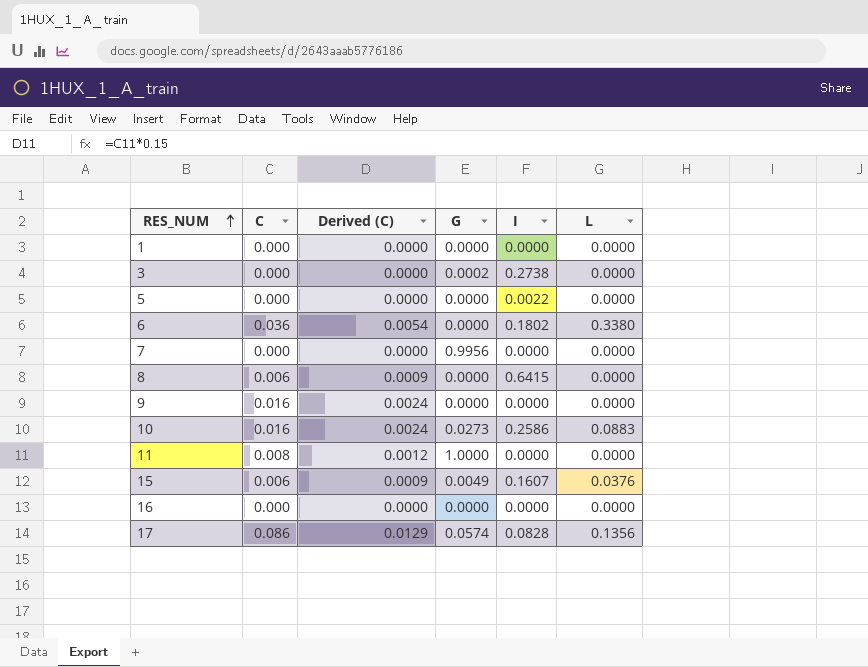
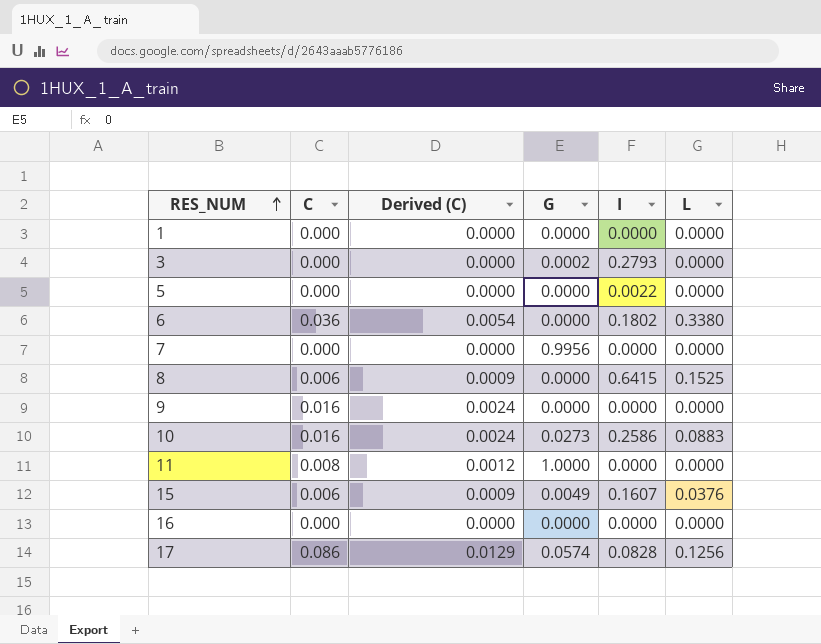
3 | I: 0.2738 -> 0.2793
8 | L: 0.0000 -> 0.1525
17 | L: 0.1356 -> 0.1256

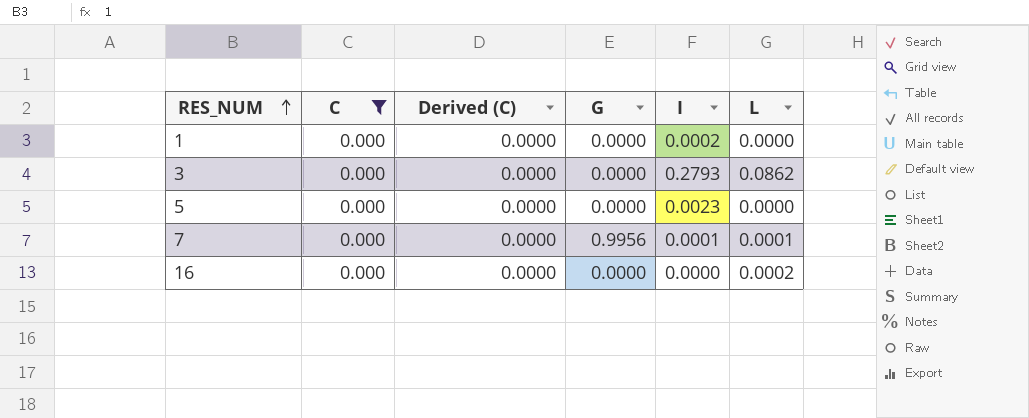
filter: none -> C = 0.000
1 | I: 0.0000 -> 0.0002
3 | G: 0.0002 -> 0.0000
3 | L: 0.0000 -> 0.0862
5 | I: 0.0022 -> 0.0023
7 | I: 0.0000 -> 0.0001
7 | L: 0.0000 -> 0.0001
16 | L: 0.0000 -> 0.0002

